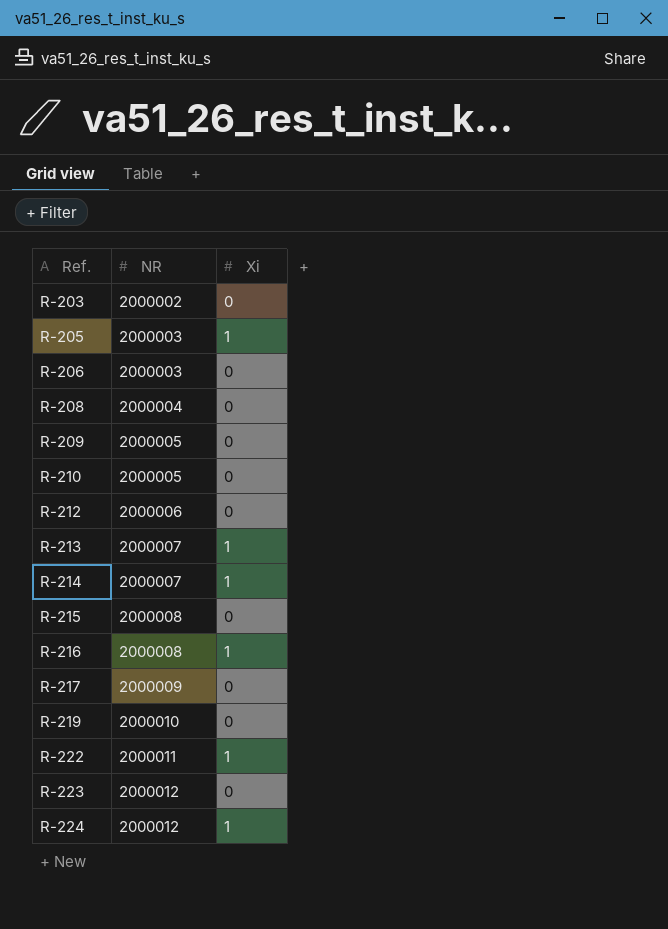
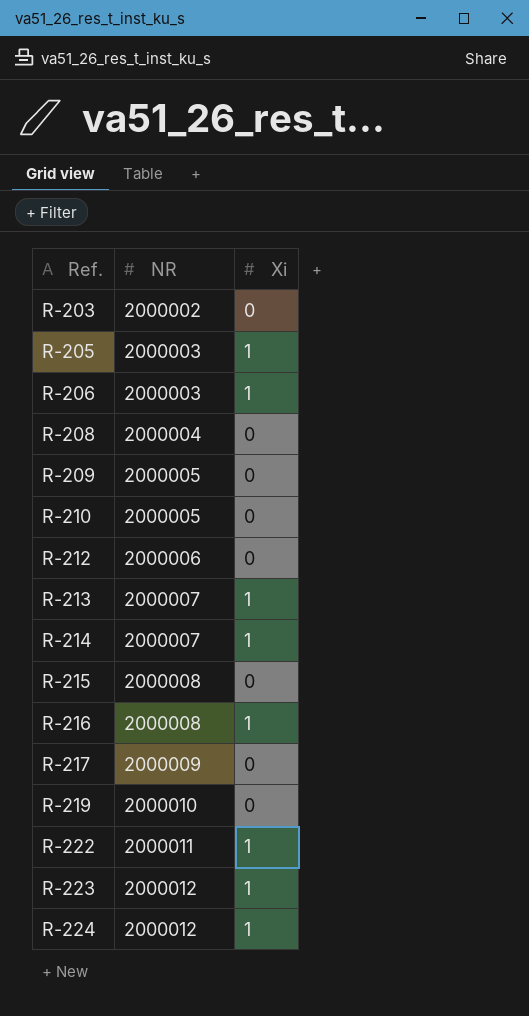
R-206 | Xi: 0 -> 1
R-223 | Xi: 0 -> 1

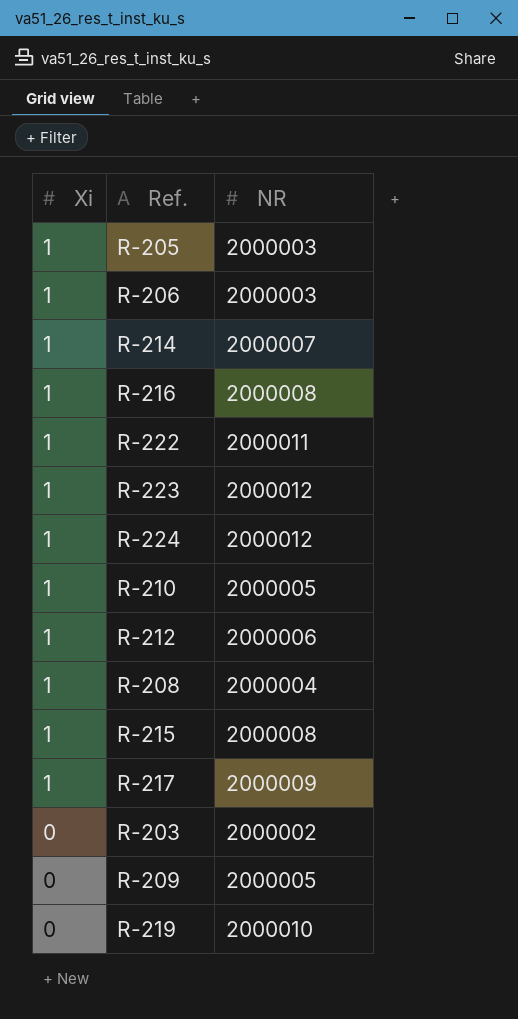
row order: Ref. ascending -> Xi descending
column Xi | position: 3 -> 1
row R-213: 2000007 | 1 -> none
R-210 | Xi: 0 -> 1
R-212 | Xi: 0 -> 1
R-208 | Xi: 0 -> 1
R-215 | Xi: 0 -> 1
R-217 | Xi: 0 -> 1

